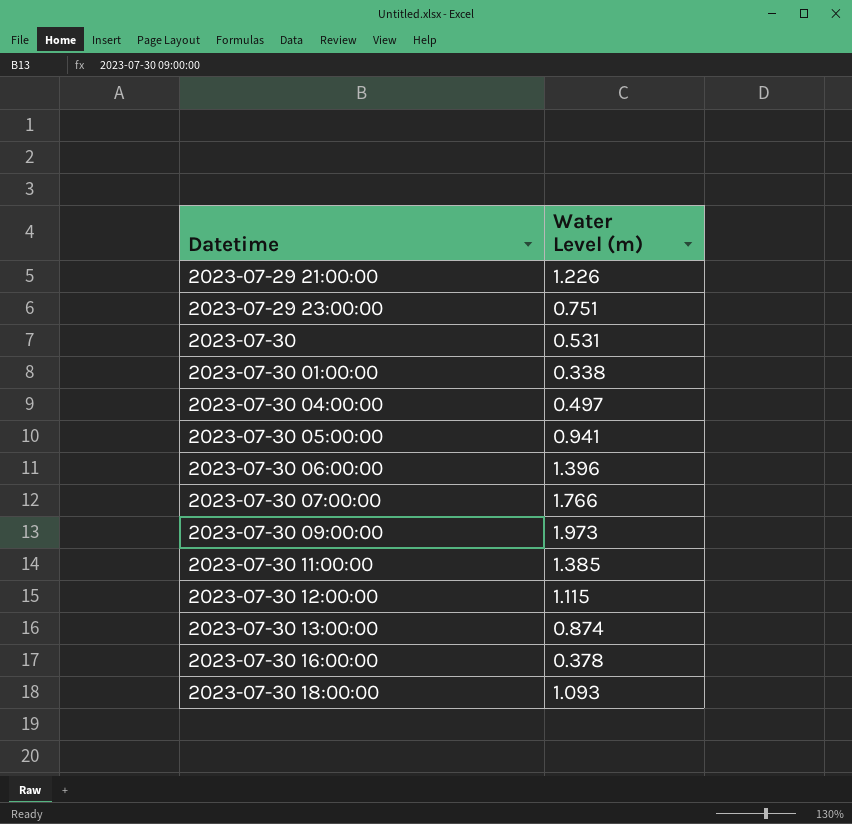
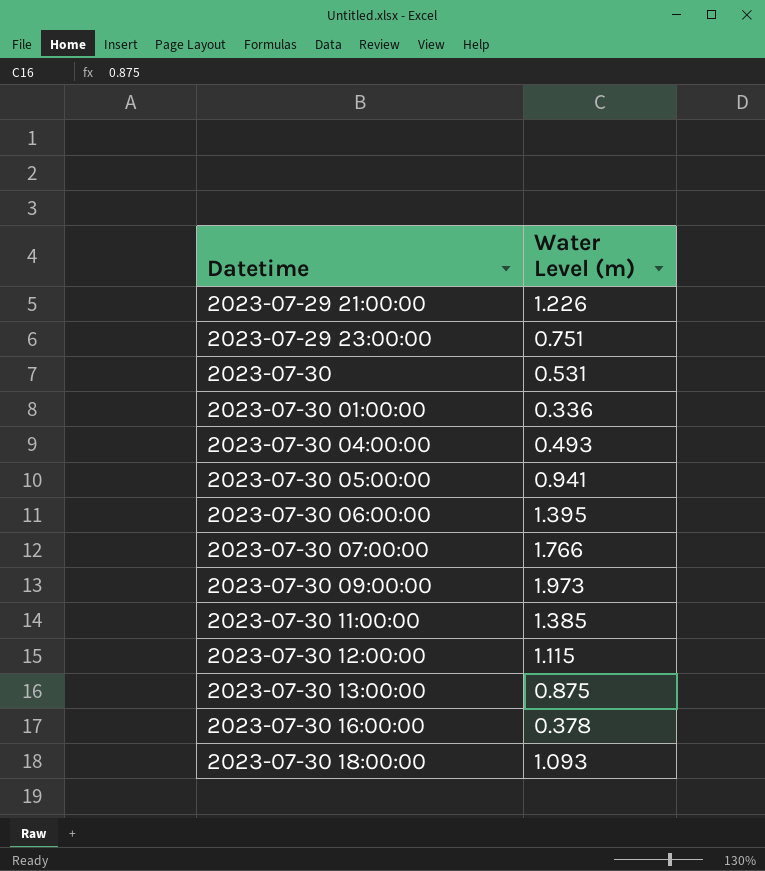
2023-07-30 01:00:00 | Water Level (m): 0.338 -> 0.336
2023-07-30 04:00:00 | Water Level (m): 0.497 -> 0.493
2023-07-30 06:00:00 | Water Level (m): 1.396 -> 1.395
2023-07-30 13:00:00 | Water Level (m): 0.874 -> 0.875

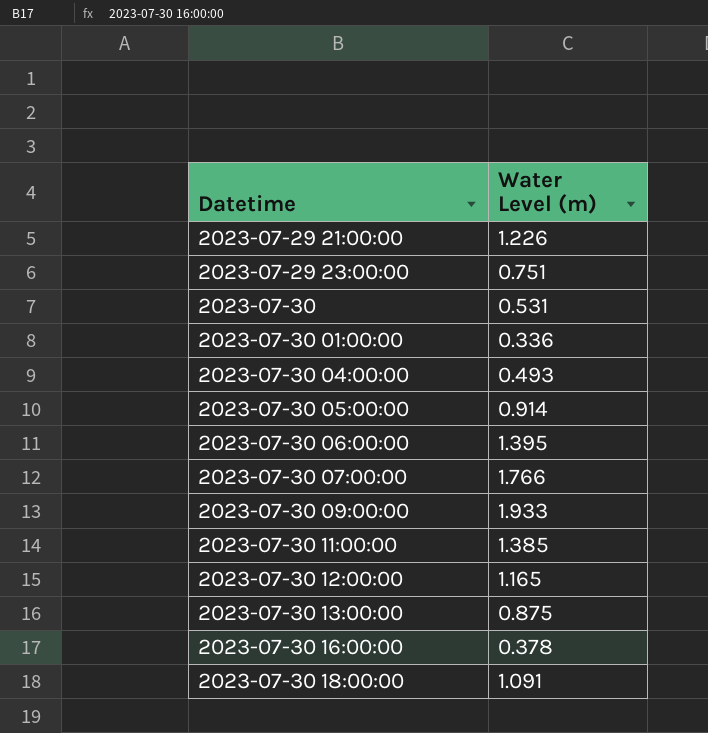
2023-07-30 05:00:00 | Water Level (m): 0.941 -> 0.914
2023-07-30 09:00:00 | Water Level (m): 1.973 -> 1.933
2023-07-30 12:00:00 | Water Level (m): 1.115 -> 1.165
2023-07-30 18:00:00 | Water Level (m): 1.093 -> 1.091

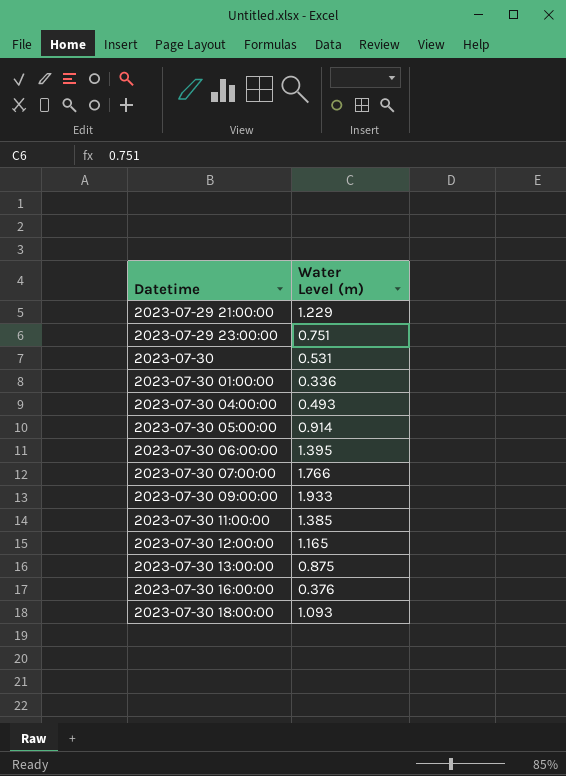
2023-07-29 21:00:00 | Water Level (m): 1.226 -> 1.229
2023-07-30 16:00:00 | Water Level (m): 0.378 -> 0.376
2023-07-30 18:00:00 | Water Level (m): 1.091 -> 1.093

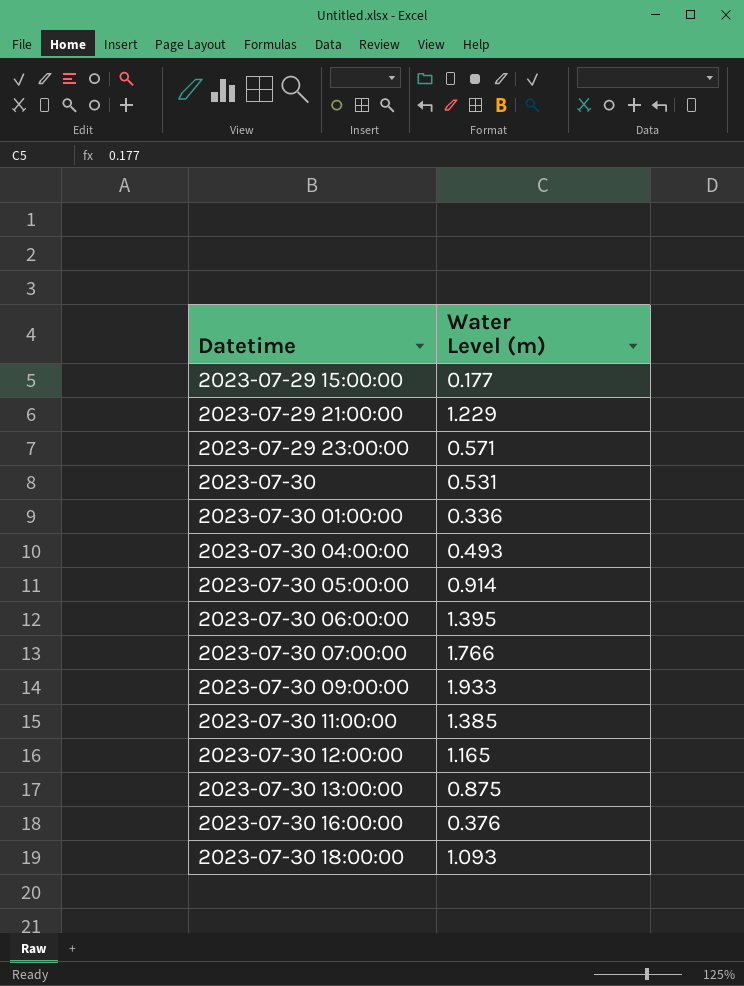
row 2023-07-29 15:00:00: none -> 0.177
2023-07-29 23:00:00 | Water Level (m): 0.751 -> 0.571

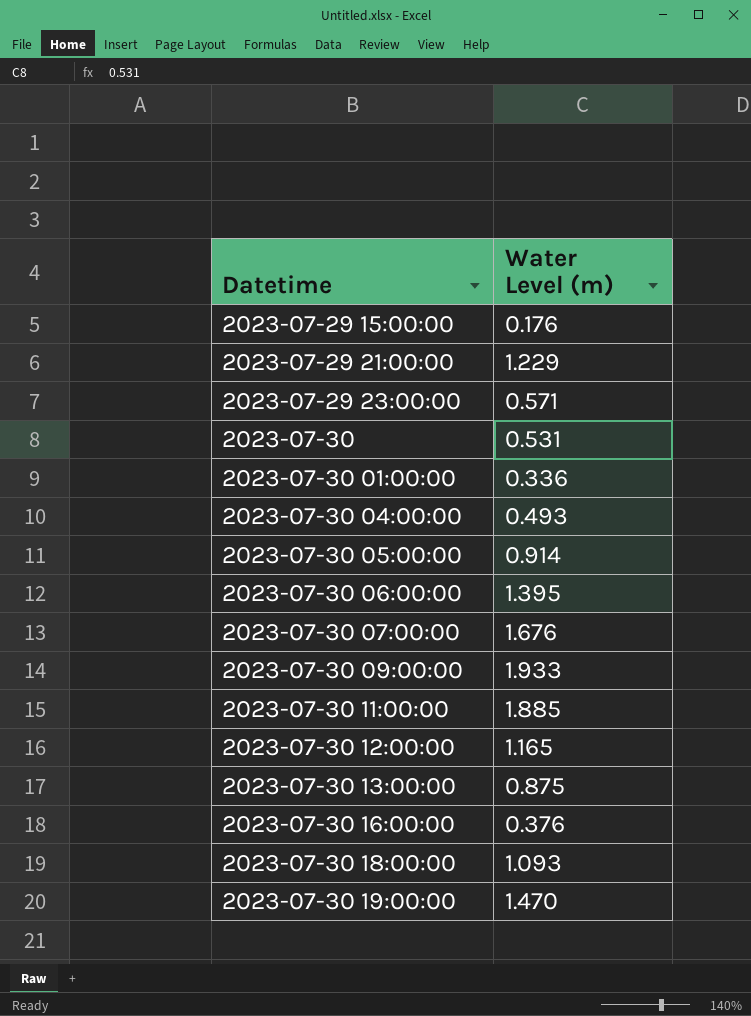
2023-07-29 15:00:00 | Water Level (m): 0.177 -> 0.176
2023-07-30 07:00:00 | Water Level (m): 1.766 -> 1.676
2023-07-30 11:00:00 | Water Level (m): 1.385 -> 1.885
row 2023-07-30 19:00:00: none -> 1.470

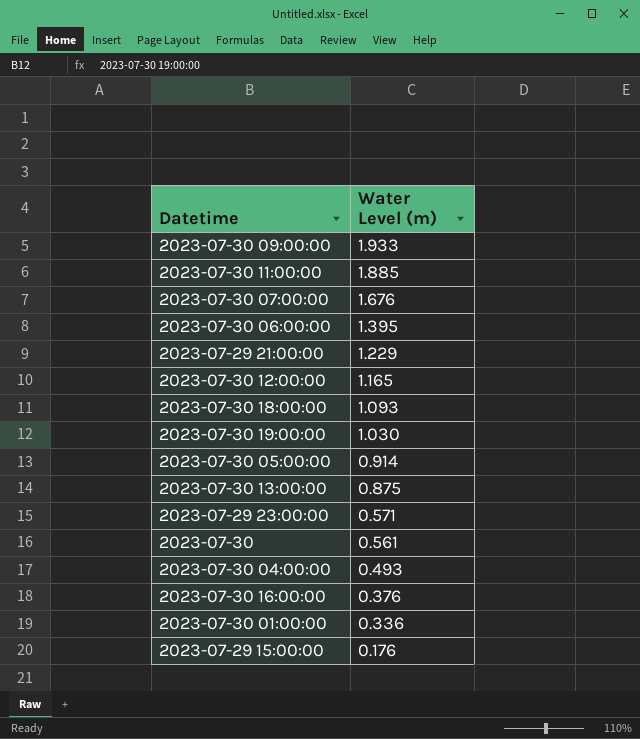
row order: Datetime ascending -> Water Level (m) descending
2023-07-30 19:00:00 | Water Level (m): 1.470 -> 1.030
2023-07-30 | Water Level (m): 0.531 -> 0.561

